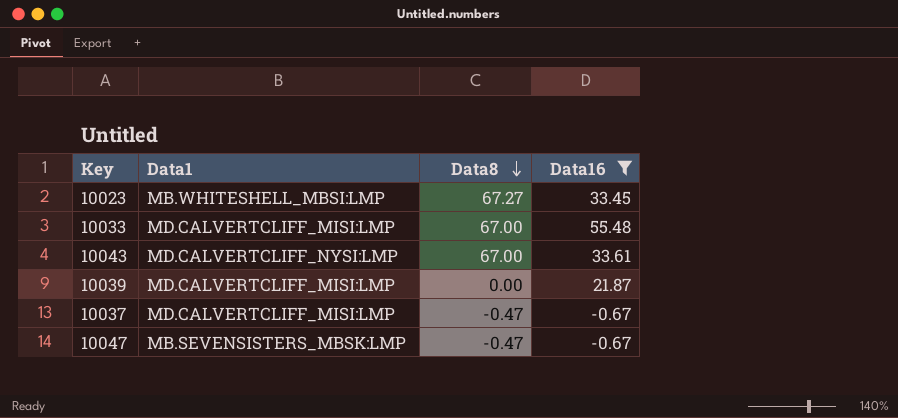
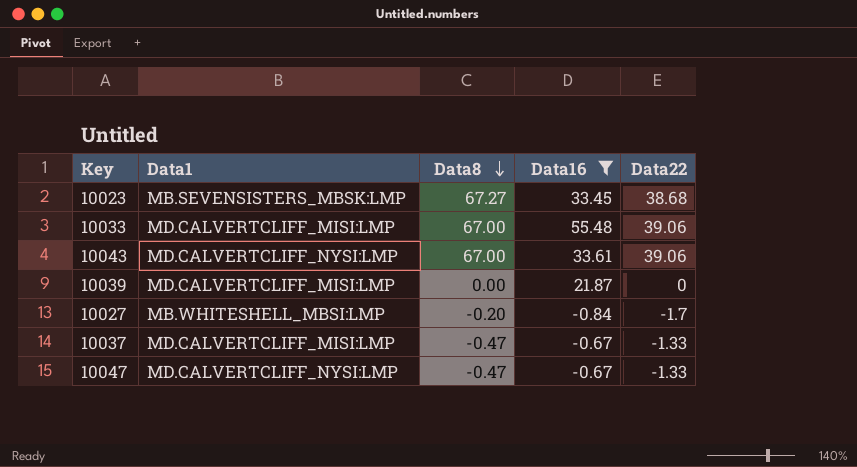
column Data22 | position: none -> 5
10023 | Data1: MB.WHITESHELL_MBSI:LMP -> MB.SEVENSISTERS_MBSK:LMP
row 10027: none -> MB.WHITESHELL_MBSI:LMP | -0.20 | -0.84 | -1.7
10047 | Data1: MB.SEVENSISTERS_MBSK:LMP -> MD.CALVERTCLIFF_NYSI:LMP

